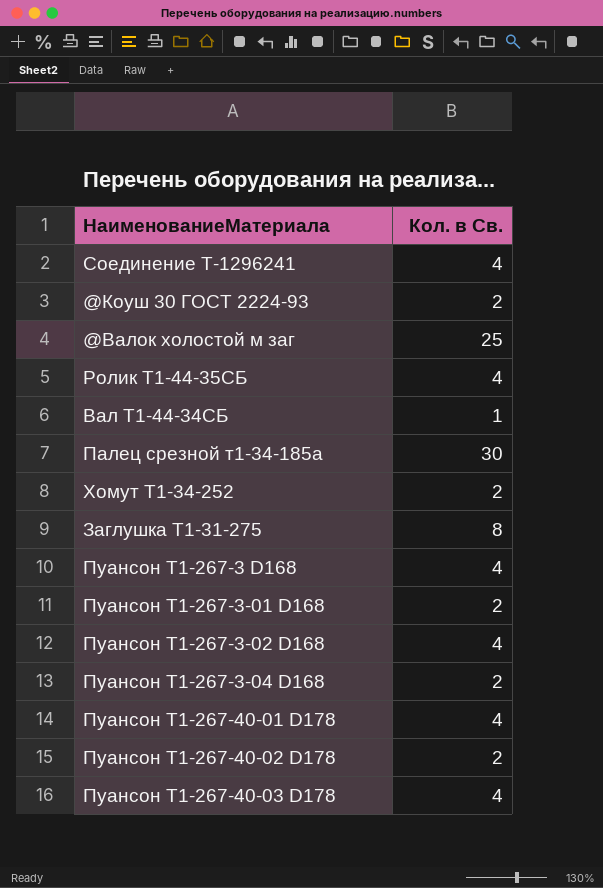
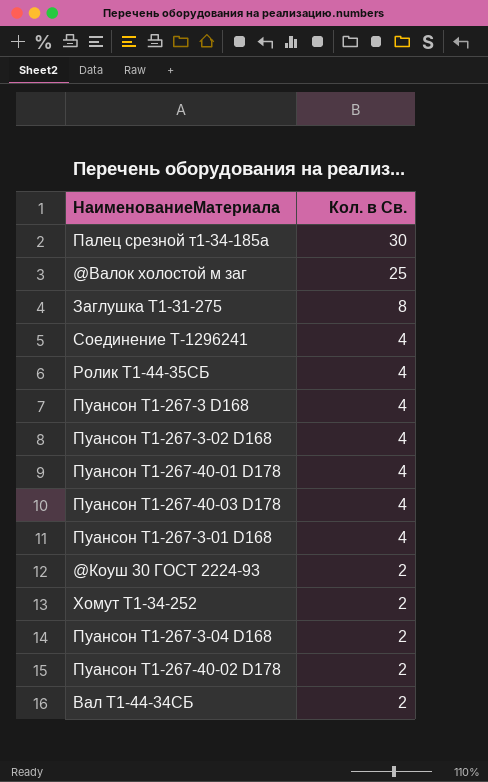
row order: none -> Кол. в Св. descending
Пуансон Т1-267-3-01 D168 | Кол. в Св.: 2 -> 4
Вал Т1-44-34СБ | Кол. в Св.: 1 -> 2

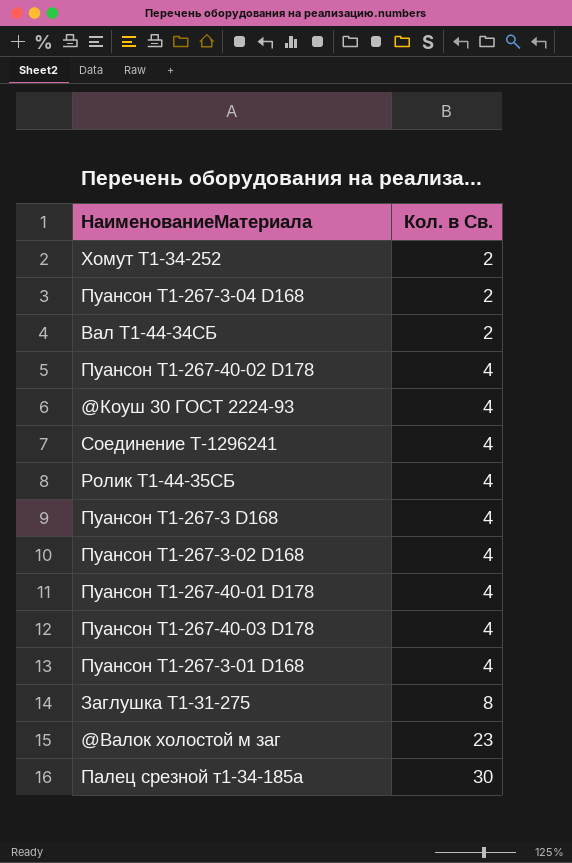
row order: Кол. в Св. descending -> Кол. в Св. ascending
Пуансон Т1-267-40-02 D178 | Кол. в Св.: 2 -> 4
@Коуш 30 ГОСТ 2224-93 | Кол. в Св.: 2 -> 4
@Валок холостой м заг | Кол. в Св.: 25 -> 23

